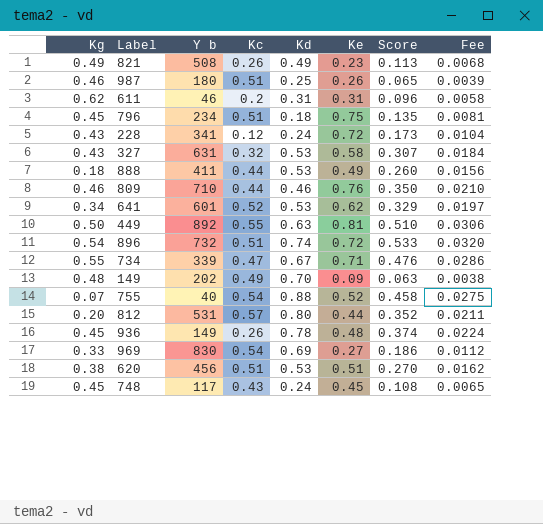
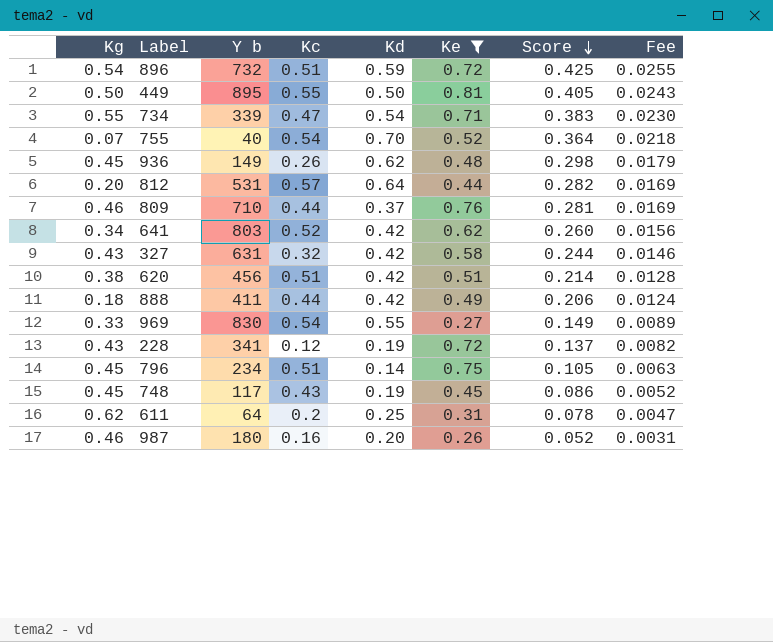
filter: none -> Ke >= 0.26
row order: none -> Score descending
896 | Kd: 0.74 -> 0.59
896 | Score: 0.533 -> 0.425
896 | Fee: 0.0320 -> 0.0255
449 | Y b: 892 -> 895
449 | Kd: 0.63 -> 0.50
449 | Score: 0.510 -> 0.405
449 | Fee: 0.0306 -> 0.0243
734 | Kd: 0.67 -> 0.54
734 | Score: 0.476 -> 0.383
734 | Fee: 0.0286 -> 0.0230
755 | Kd: 0.88 -> 0.70
755 | Score: 0.458 -> 0.364
755 | Fee: 0.0275 -> 0.0218
936 | Kd: 0.78 -> 0.62
936 | Score: 0.374 -> 0.298
936 | Fee: 0.0224 -> 0.0179
812 | Kd: 0.80 -> 0.64
812 | Score: 0.352 -> 0.282
812 | Fee: 0.0211 -> 0.0169
809 | Kd: 0.46 -> 0.37
809 | Score: 0.350 -> 0.281
809 | Fee: 0.0210 -> 0.0169
641 | Y b: 601 -> 803
641 | Kd: 0.53 -> 0.42
641 | Score: 0.329 -> 0.260
641 | Fee: 0.0197 -> 0.0156
327 | Kd: 0.53 -> 0.42
327 | Score: 0.307 -> 0.244
327 | Fee: 0.0184 -> 0.0146
620 | Kd: 0.53 -> 0.42
620 | Score: 0.270 -> 0.214
620 | Fee: 0.0162 -> 0.0128
888 | Kd: 0.53 -> 0.42
888 | Score: 0.260 -> 0.206
888 | Fee: 0.0156 -> 0.0124
969 | Kd: 0.69 -> 0.55
969 | Score: 0.186 -> 0.149
969 | Fee: 0.0112 -> 0.0089
228 | Kd: 0.24 -> 0.19
228 | Score: 0.173 -> 0.137
228 | Fee: 0.0104 -> 0.0082
796 | Kd: 0.18 -> 0.14
796 | Score: 0.135 -> 0.105
796 | Fee: 0.0081 -> 0.0063
748 | Kd: 0.24 -> 0.19
748 | Score: 0.108 -> 0.086
748 | Fee: 0.0065 -> 0.0052
611 | Y b: 46 -> 64
611 | Kd: 0.31 -> 0.25
611 | Score: 0.096 -> 0.078
611 | Fee: 0.0058 -> 0.0047
987 | Kc: 0.51 -> 0.16
987 | Kd: 0.25 -> 0.20
987 | Score: 0.065 -> 0.052
987 | Fee: 0.0039 -> 0.0031

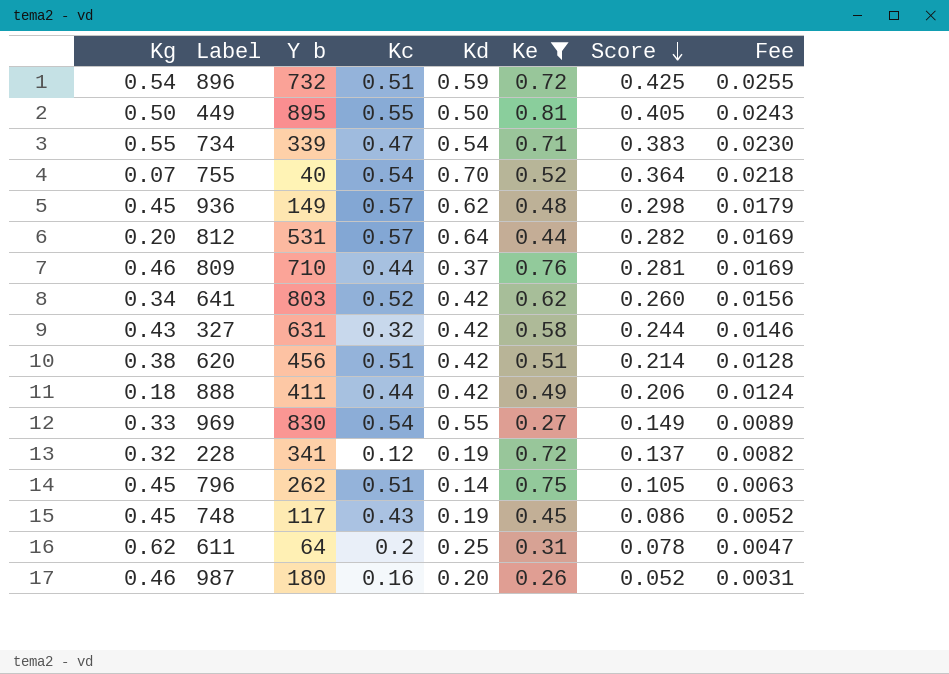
936 | Kc: 0.26 -> 0.57
228 | Kg: 0.43 -> 0.32
796 | Y b: 234 -> 262

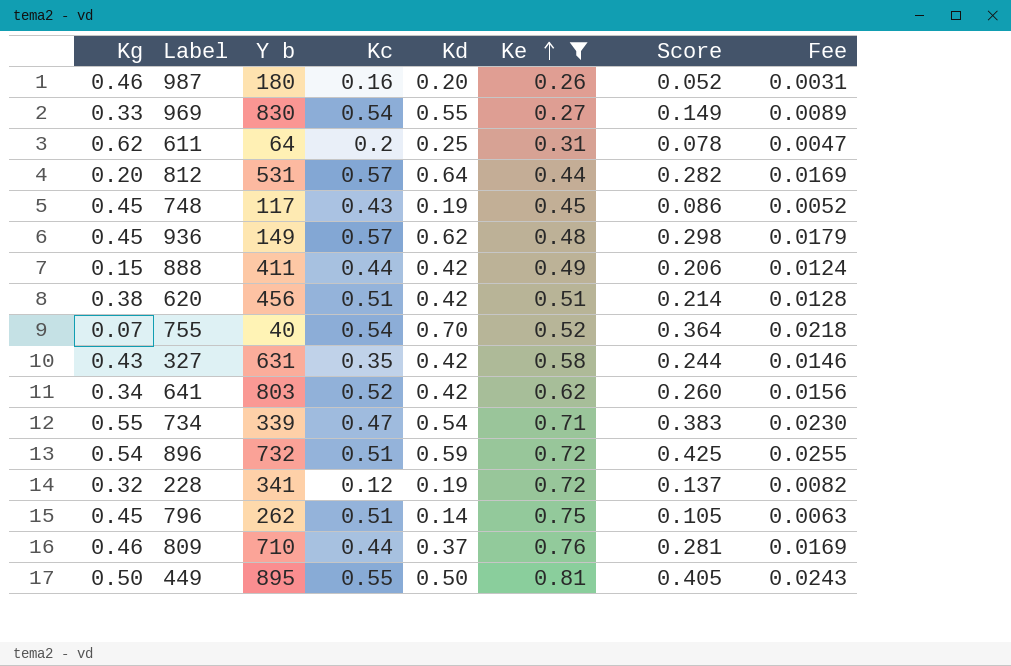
row order: Score descending -> Ke ascending
888 | Kg: 0.18 -> 0.15
327 | Kc: 0.32 -> 0.35

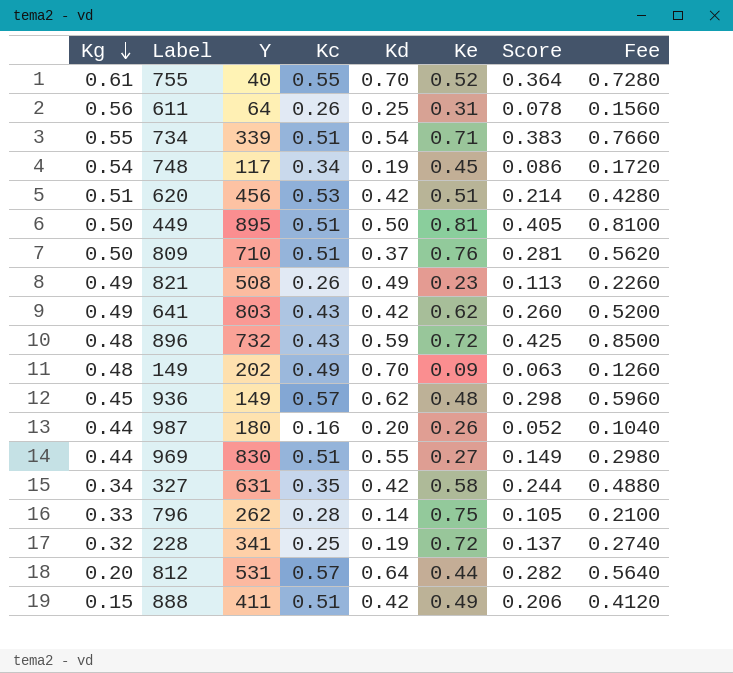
filter: Ke >= 0.26 -> none
row order: Ke ascending -> Kg descending
column name: Y b -> Y
column Fee | formula: [Score] * 0.06 -> [Score] * 2
755 | Kg: 0.07 -> 0.61
755 | Kc: 0.54 -> 0.55
611 | Kg: 0.62 -> 0.56
611 | Kc: 0.2 -> 0.26
734 | Kc: 0.47 -> 0.51
748 | Kg: 0.45 -> 0.54
748 | Kc: 0.43 -> 0.34
620 | Kg: 0.38 -> 0.51
620 | Kc: 0.51 -> 0.53
449 | Kc: 0.55 -> 0.51
809 | Kg: 0.46 -> 0.50
809 | Kc: 0.44 -> 0.51
641 | Kg: 0.34 -> 0.49
641 | Kc: 0.52 -> 0.43
896 | Kg: 0.54 -> 0.48
896 | Kc: 0.51 -> 0.43
987 | Kg: 0.46 -> 0.44
969 | Kg: 0.33 -> 0.44
969 | Kc: 0.54 -> 0.51
327 | Kg: 0.43 -> 0.34
796 | Kg: 0.45 -> 0.33
796 | Kc: 0.51 -> 0.28
228 | Kc: 0.12 -> 0.25
888 | Kc: 0.44 -> 0.51

